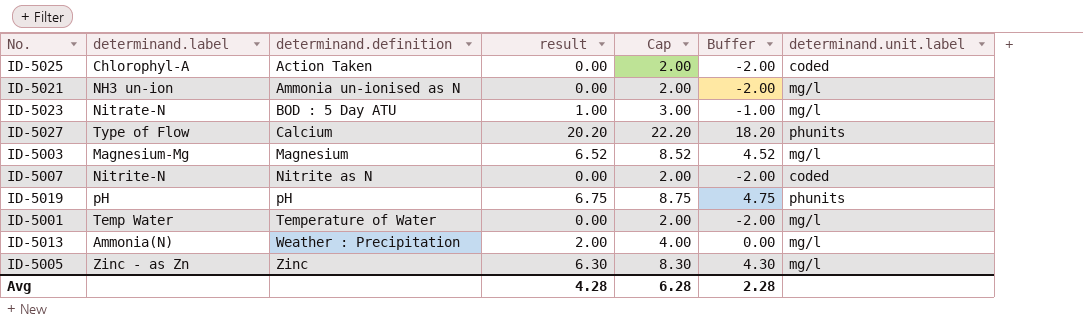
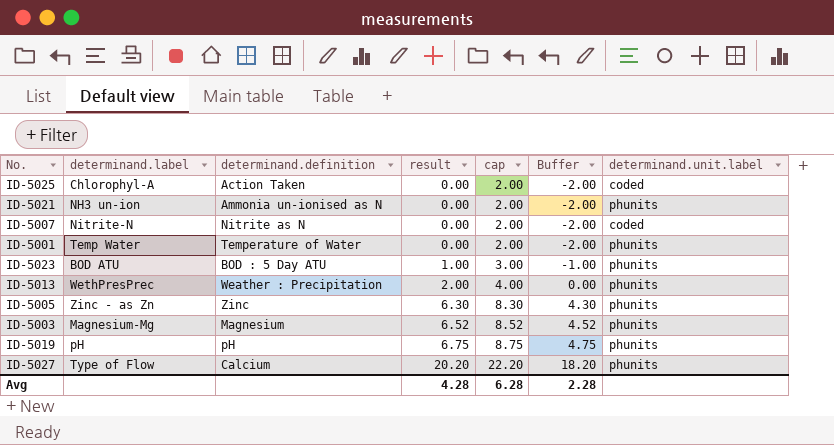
row order: determinand.definition ascending -> result ascending
column name: Cap -> cap
ID-5021 | determinand.unit.label: mg/l -> phunits
ID-5001 | determinand.unit.label: mg/l -> phunits
ID-5023 | determinand.label: Nitrate-N -> BOD ATU
ID-5023 | determinand.unit.label: mg/l -> phunits
ID-5013 | determinand.label: Ammonia(N) -> WethPresPrec
ID-5013 | determinand.unit.label: mg/l -> phunits
ID-5005 | determinand.unit.label: mg/l -> phunits
ID-5003 | determinand.unit.label: mg/l -> phunits

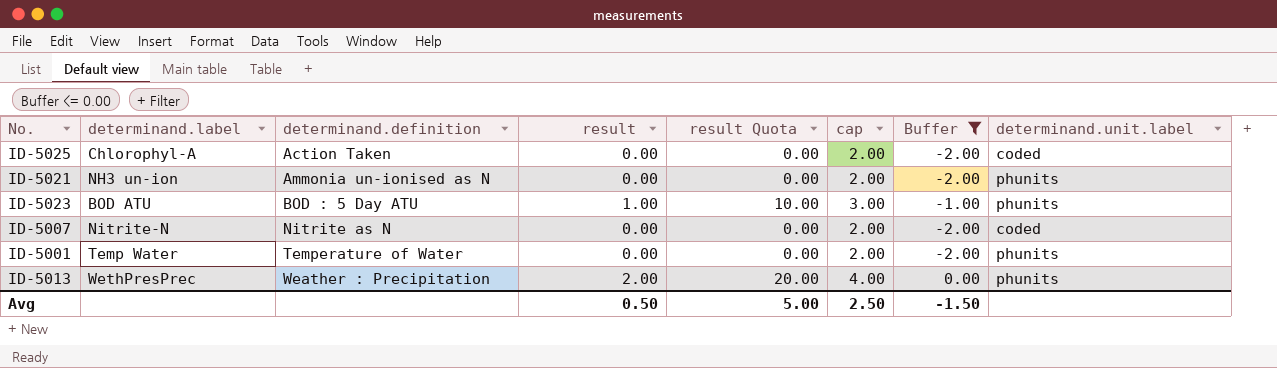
filter: none -> Buffer <= 0.00
row order: result ascending -> determinand.definition ascending
column result Quota | formula: none -> [result] * 10
Avg | result: 4.28 -> 0.50
Avg | cap: 6.28 -> 2.50
Avg | Buffer: 2.28 -> -1.50

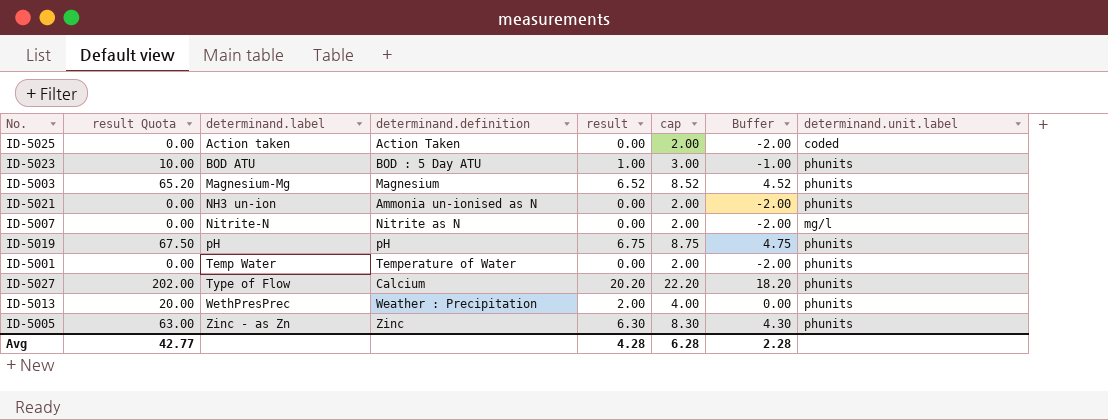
filter: Buffer <= 0.00 -> none
row order: determinand.definition ascending -> determinand.label ascending
column result Quota | position: 5 -> 2
ID-5025 | determinand.label: Chlorophyl-A -> Action taken
ID-5007 | determinand.unit.label: coded -> mg/l
Avg | result Quota: 5.00 -> 42.77
Avg | result: 0.50 -> 4.28
Avg | cap: 2.50 -> 6.28
Avg | Buffer: -1.50 -> 2.28

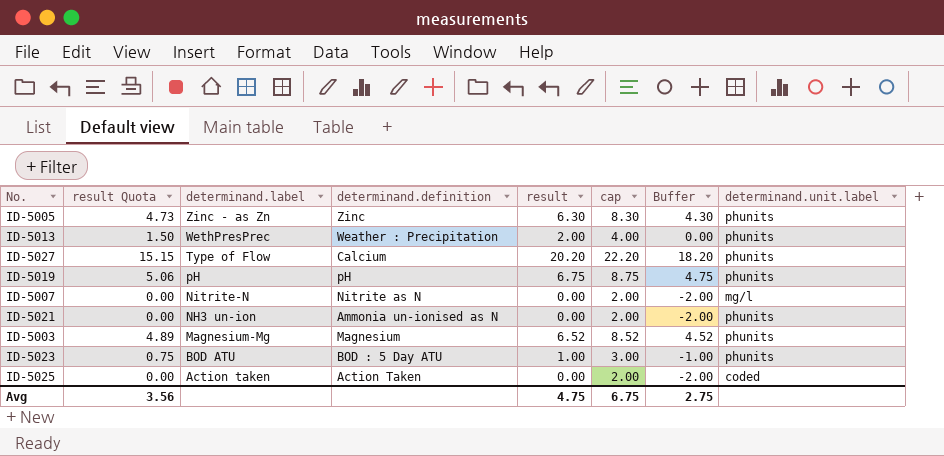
row order: determinand.label ascending -> determinand.label descending
column result Quota | formula: [result] * 10 -> [result] * 0.75
row ID-5001: 0.00 | Temp Water | Temperature of Water | 0.00 | 2.00 | -2.00 | phunits -> none
Avg | result Quota: 42.77 -> 3.56
Avg | result: 4.28 -> 4.75
Avg | cap: 6.28 -> 6.75
Avg | Buffer: 2.28 -> 2.75

